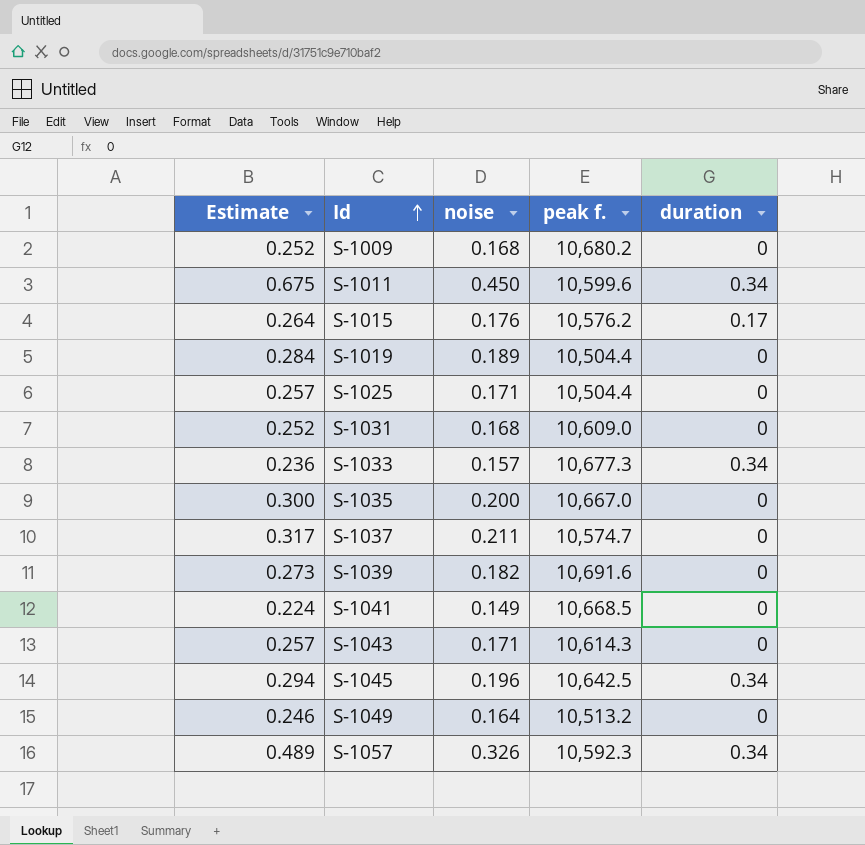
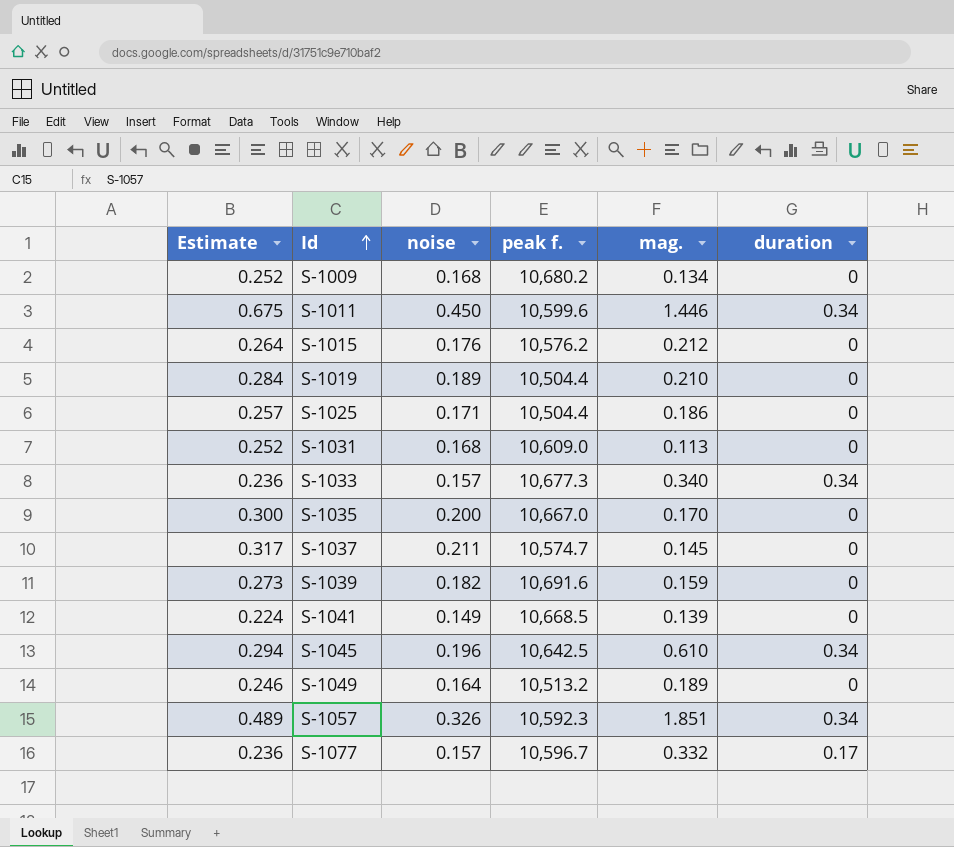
column mag. | position: none -> 5
row S-1043: 0.257 | 0.171 | 10,614.3 | 0 -> none
S-1015 | duration: 0.17 -> 0
row S-1077: none -> 0.236 | 0.157 | 10,596.7 | 0.332 | 0.17

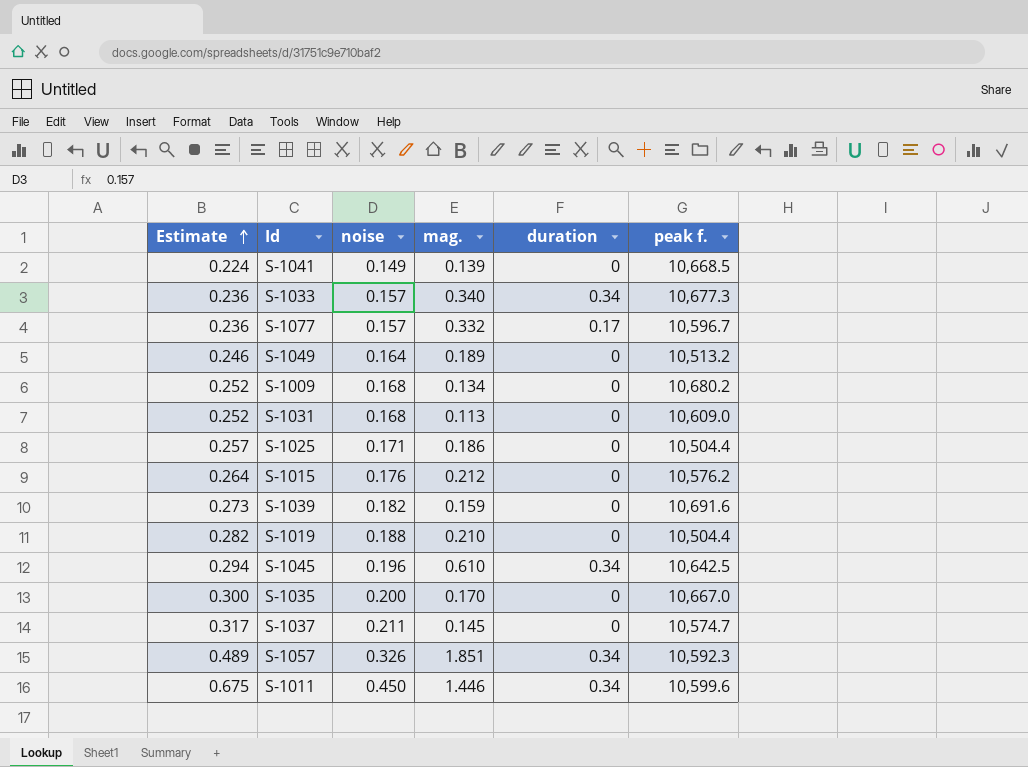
row order: Id ascending -> Estimate ascending
column peak f. | position: 4 -> 6
S-1019 | Estimate: 0.284 -> 0.282
S-1019 | noise: 0.189 -> 0.188

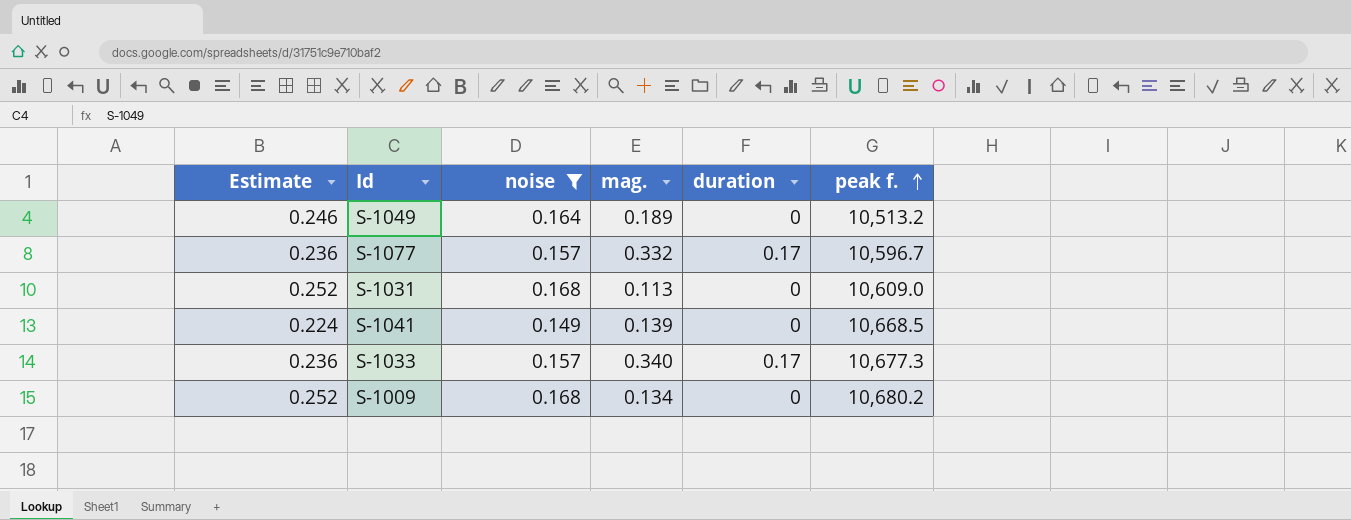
filter: none -> noise <= 0.168
row order: Estimate ascending -> peak f. ascending
S-1033 | duration: 0.34 -> 0.17

